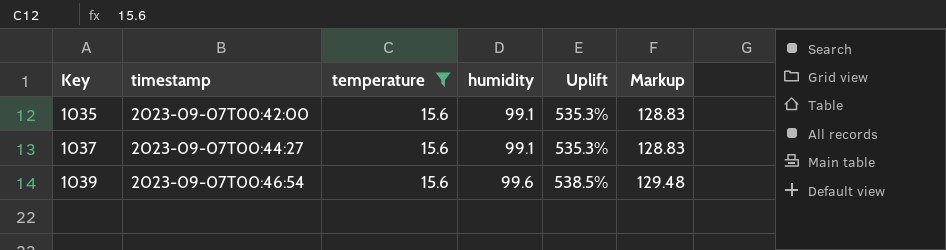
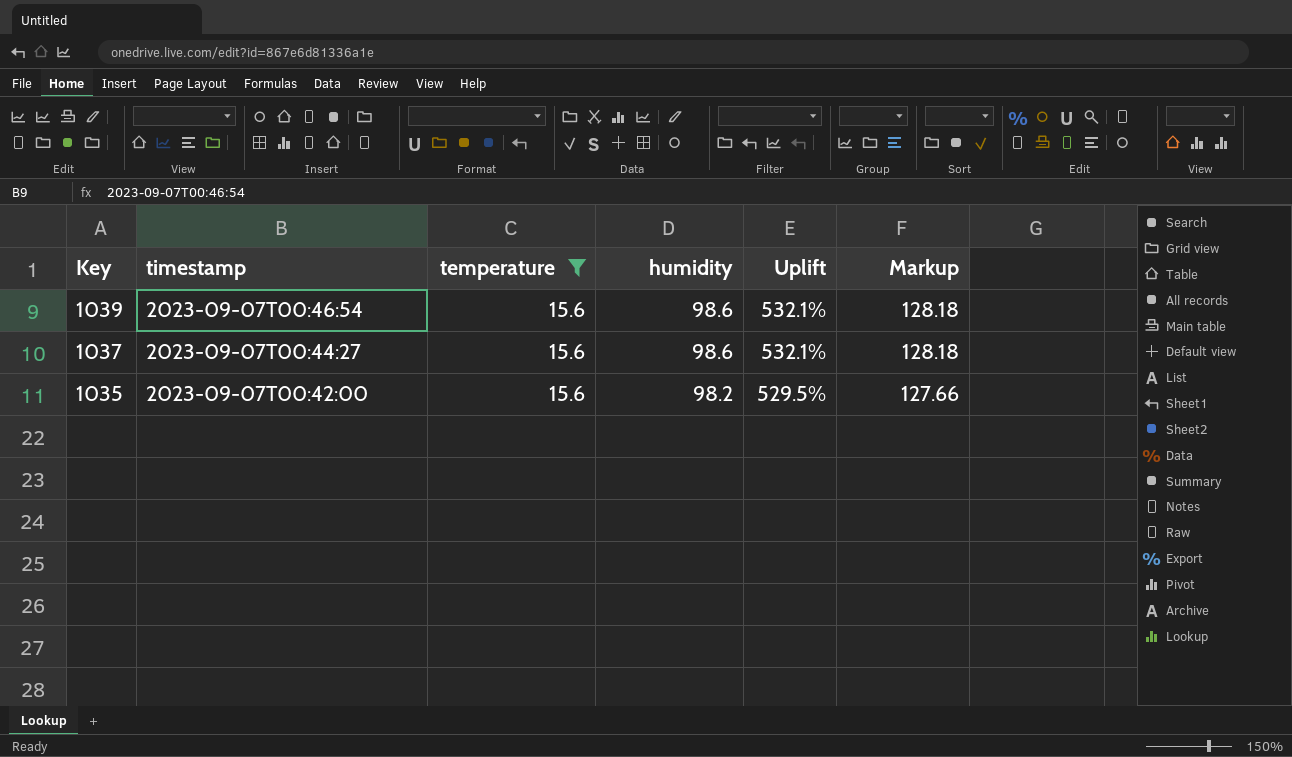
row order: Key ascending -> Key descending
1039 | humidity: 99.6 -> 98.6
1039 | Uplift: 538.5% -> 532.1%
1039 | Markup: 129.48 -> 128.18
1037 | humidity: 99.1 -> 98.6
1037 | Uplift: 535.3% -> 532.1%
1037 | Markup: 128.83 -> 128.18
1035 | humidity: 99.1 -> 98.2
1035 | Uplift: 535.3% -> 529.5%
1035 | Markup: 128.83 -> 127.66

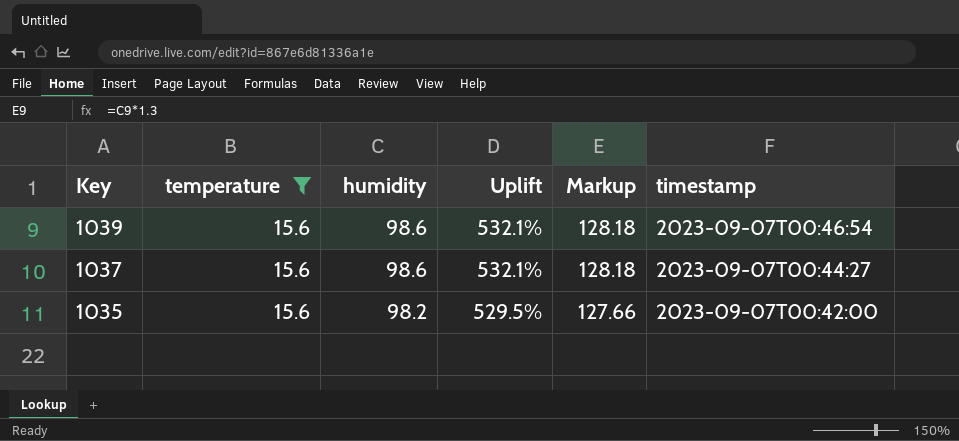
column timestamp | position: 2 -> 6

